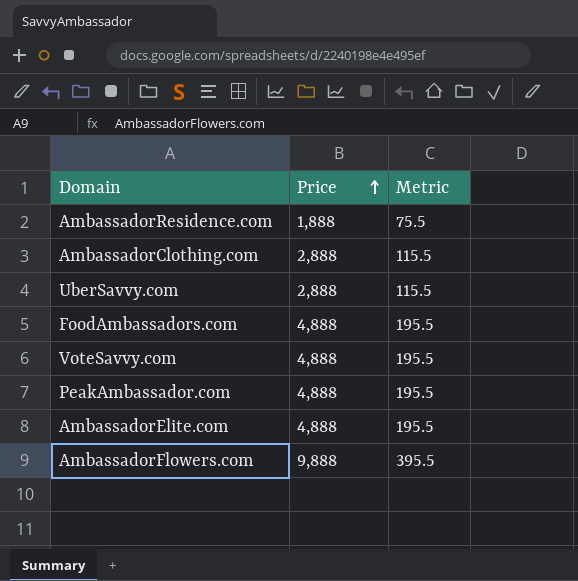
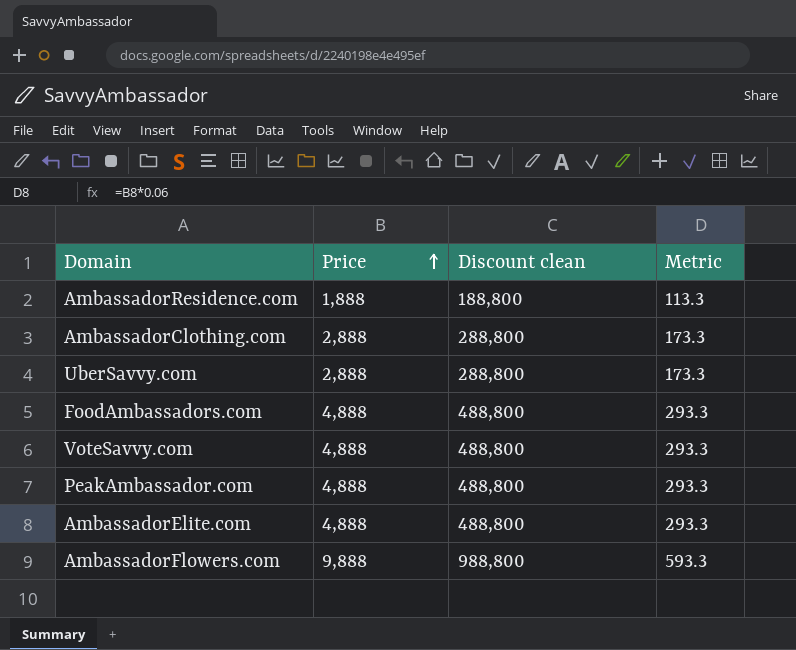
column Discount clean | formula: none -> [Price] * 100
column Metric | formula: [Price] * 0.04 -> [Price] * 0.06

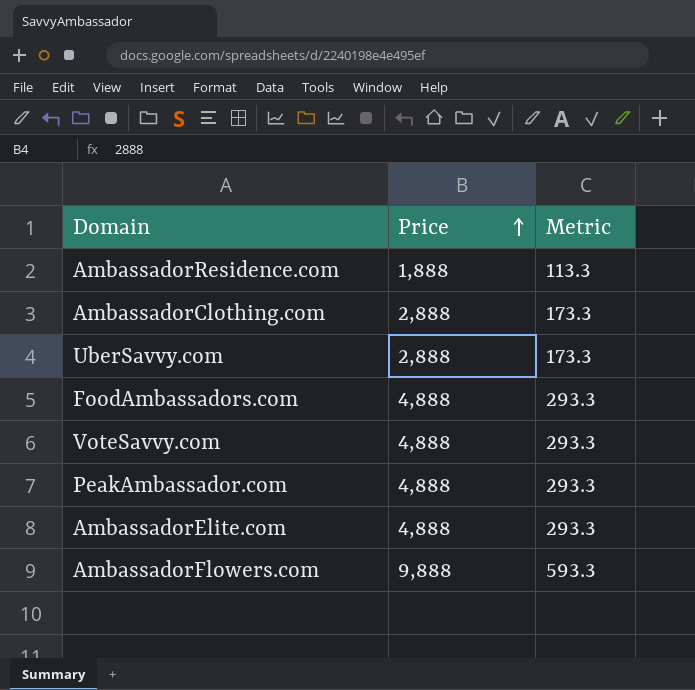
column Discount clean | formula: [Price] * 100 -> none

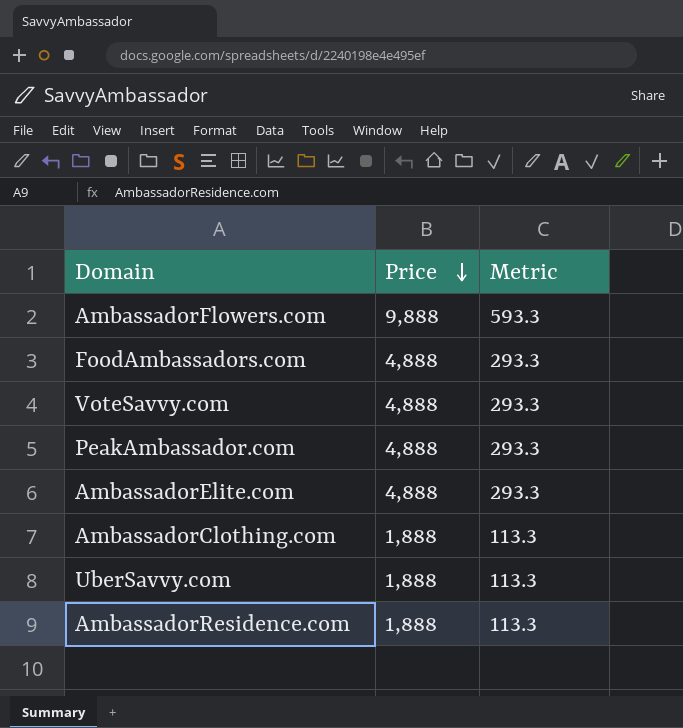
row order: Price ascending -> Price descending
AmbassadorClothing.com | Price: 2,888 -> 1,888
AmbassadorClothing.com | Metric: 173.3 -> 113.3
UberSavvy.com | Price: 2,888 -> 1,888
UberSavvy.com | Metric: 173.3 -> 113.3

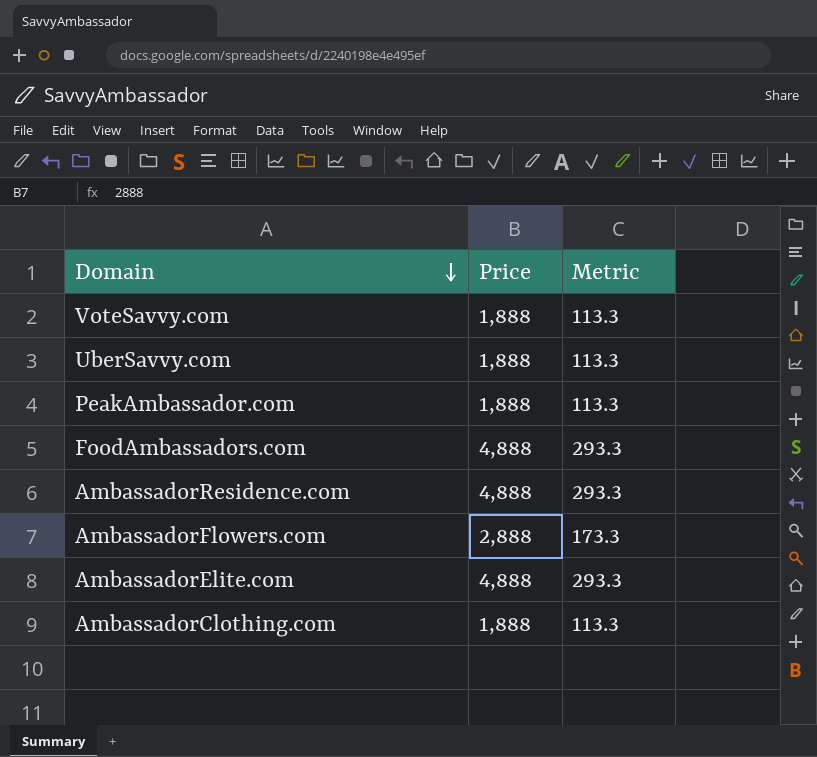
row order: Price descending -> Domain descending
VoteSavvy.com | Price: 4,888 -> 1,888
VoteSavvy.com | Metric: 293.3 -> 113.3
PeakAmbassador.com | Price: 4,888 -> 1,888
PeakAmbassador.com | Metric: 293.3 -> 113.3
AmbassadorResidence.com | Price: 1,888 -> 4,888
AmbassadorResidence.com | Metric: 113.3 -> 293.3
AmbassadorFlowers.com | Price: 9,888 -> 2,888
AmbassadorFlowers.com | Metric: 593.3 -> 173.3

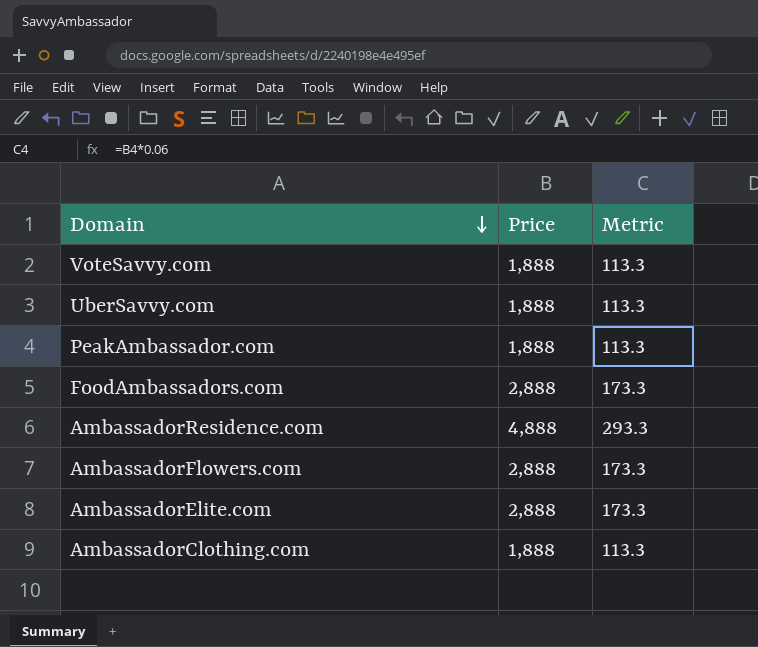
FoodAmbassadors.com | Price: 4,888 -> 2,888
FoodAmbassadors.com | Metric: 293.3 -> 173.3
AmbassadorElite.com | Price: 4,888 -> 2,888
AmbassadorElite.com | Metric: 293.3 -> 173.3

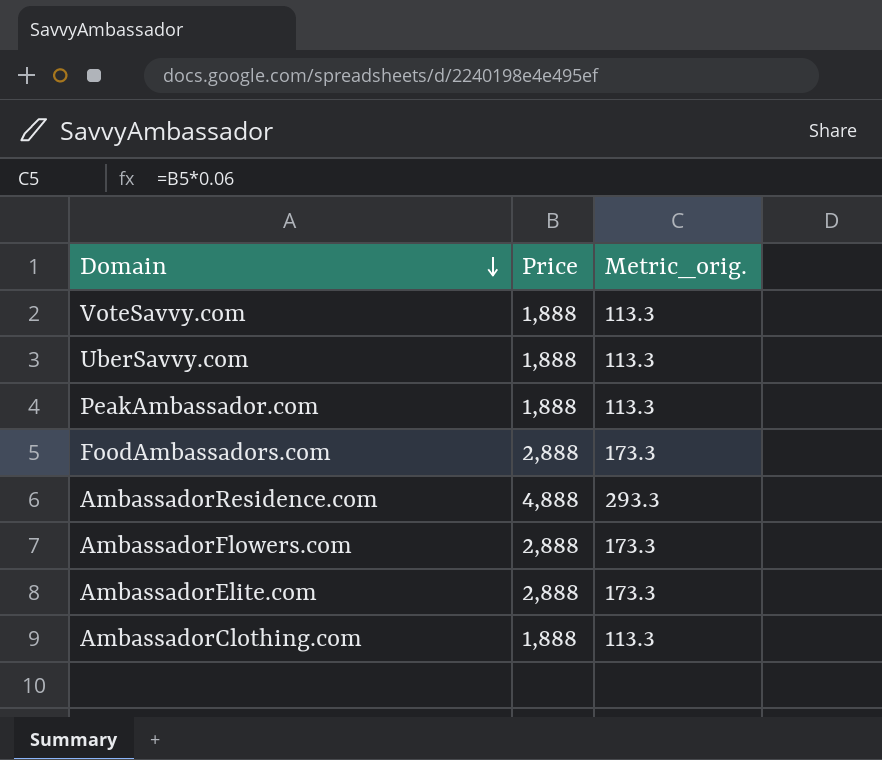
column name: Metric -> Metric_orig.

